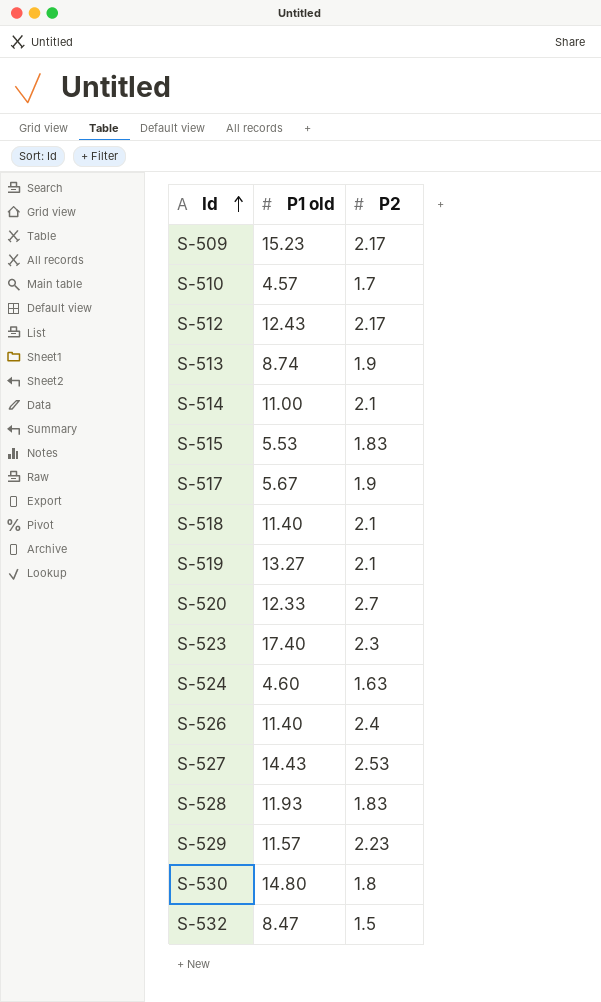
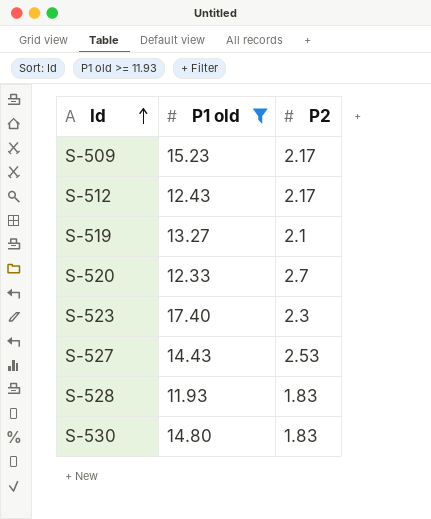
filter: none -> P1 old >= 11.93
S-530 | P2: 1.8 -> 1.83

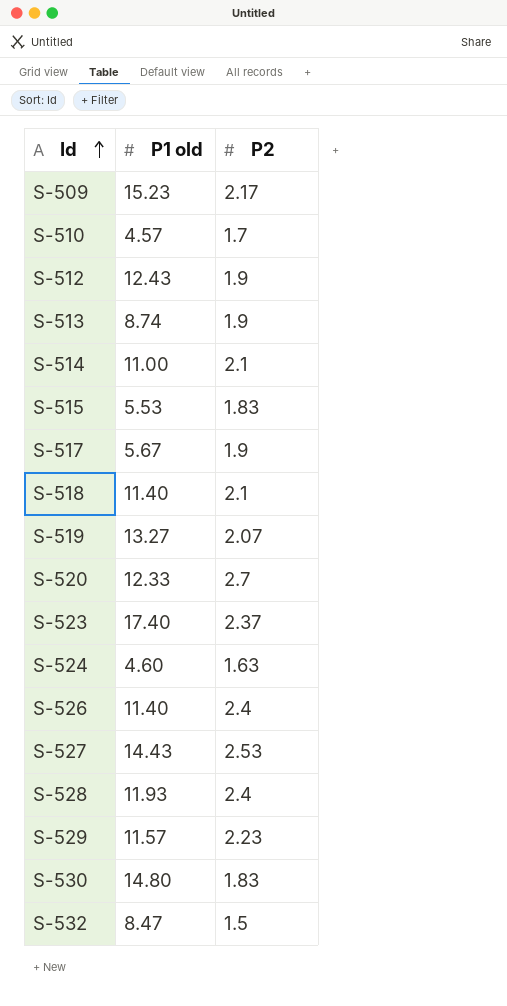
filter: P1 old >= 11.93 -> none
S-512 | P2: 2.17 -> 1.9
S-519 | P2: 2.1 -> 2.07
S-523 | P2: 2.3 -> 2.37
S-528 | P2: 1.83 -> 2.4

